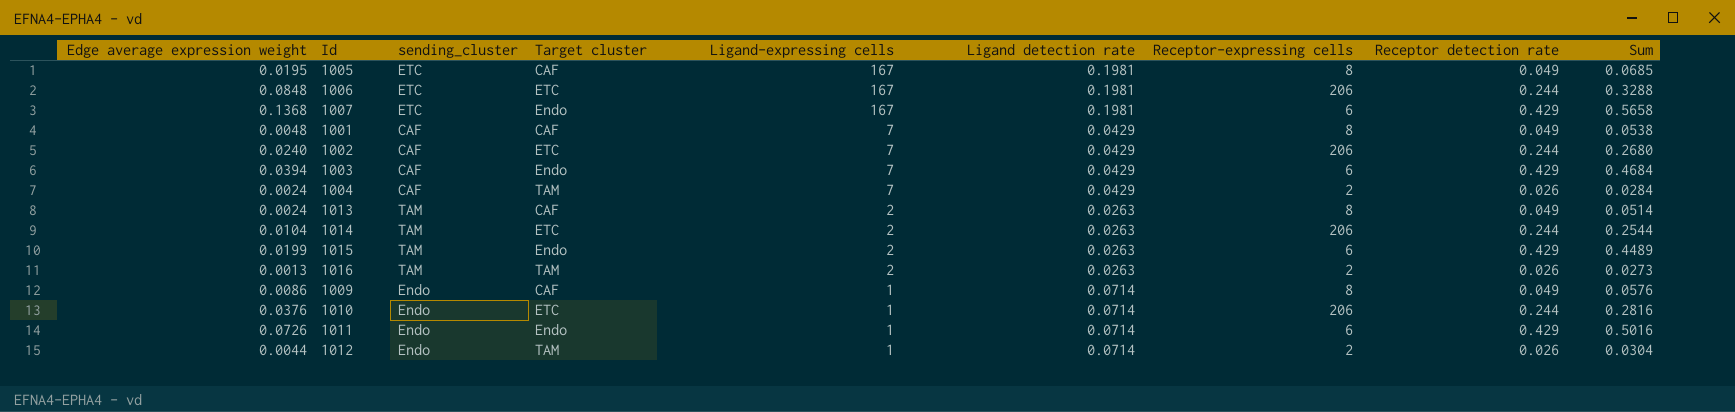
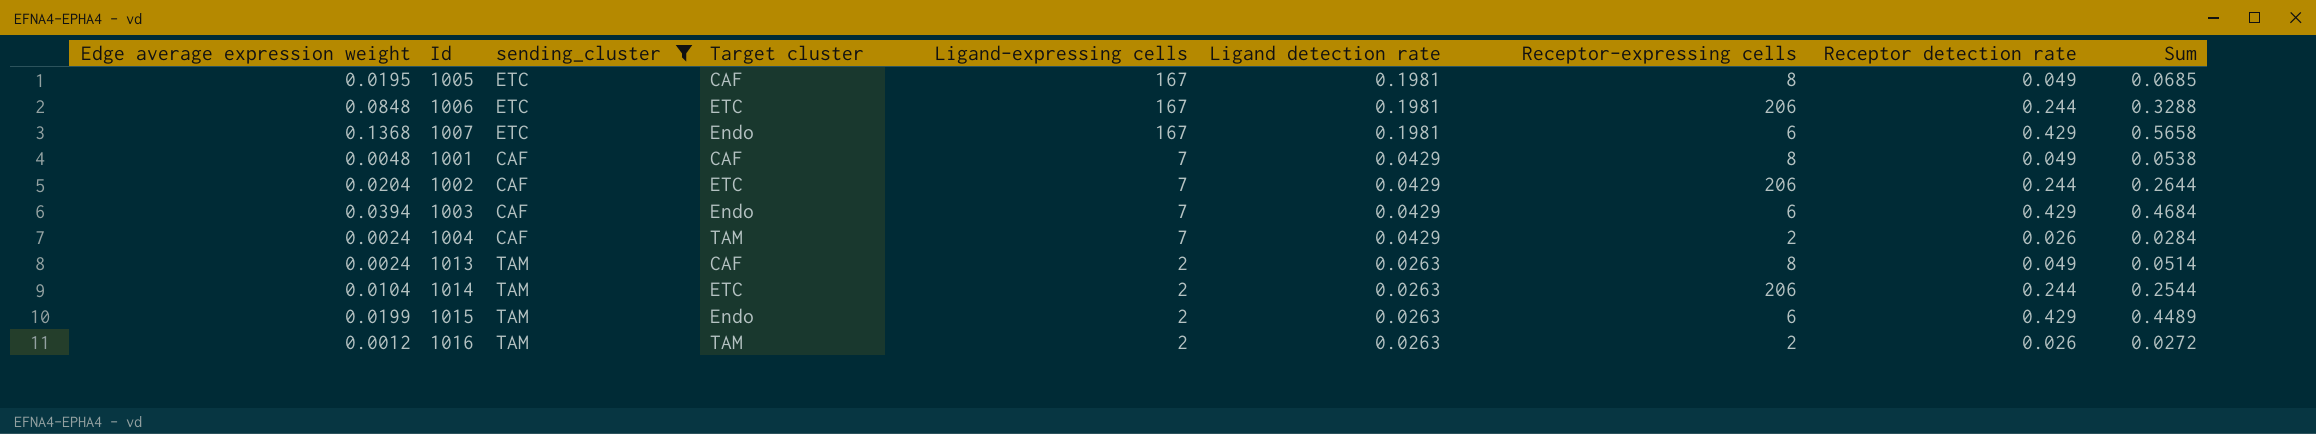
filter: none -> sending_cluster != Endo
1002 | Edge average expression weight: 0.0240 -> 0.0204
1002 | Sum: 0.2680 -> 0.2644
1016 | Edge average expression weight: 0.0013 -> 0.0012
1016 | Sum: 0.0273 -> 0.0272

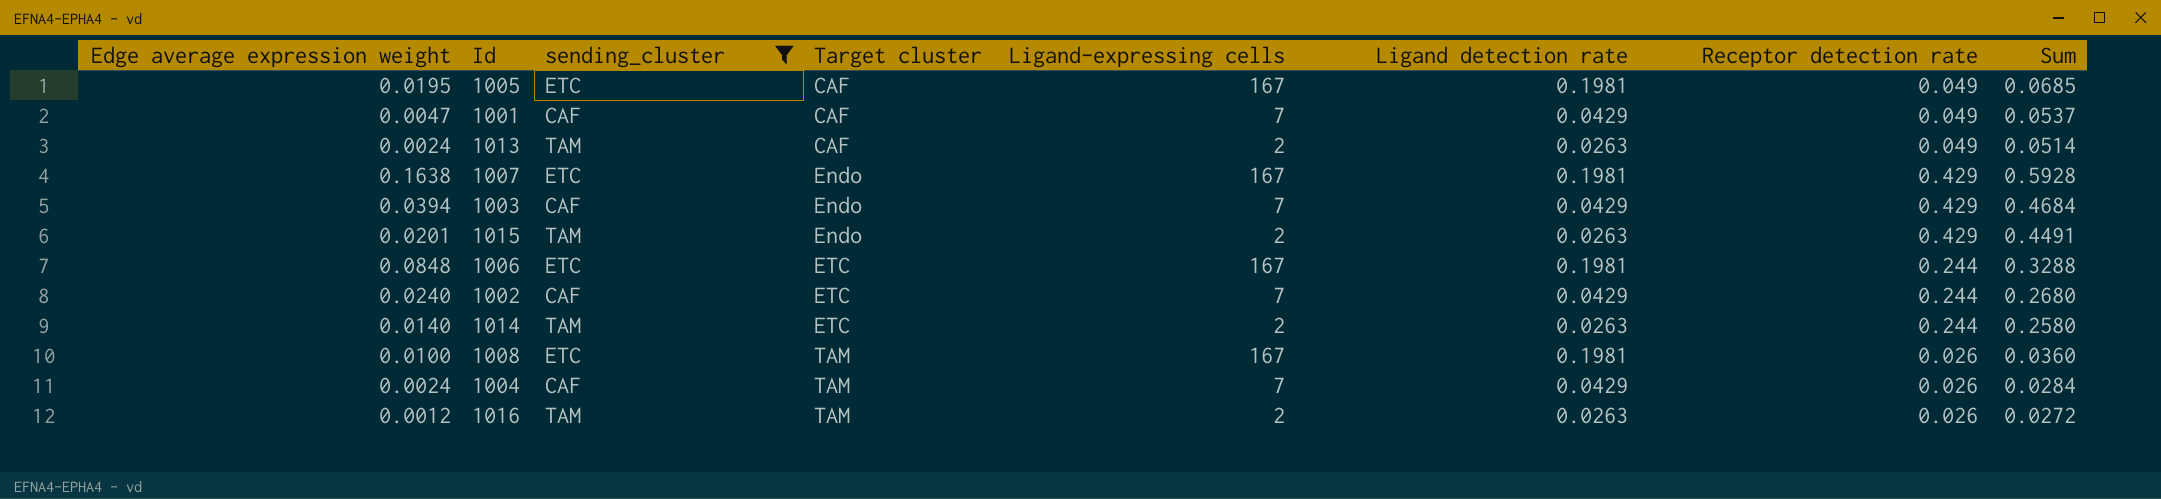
row order: Ligand-expressing cells descending -> Target cluster ascending
column Receptor-expressing cells | position: 7 -> none
1001 | Edge average expression weight: 0.0048 -> 0.0047
1001 | Sum: 0.0538 -> 0.0537
1007 | Edge average expression weight: 0.1368 -> 0.1638
1007 | Sum: 0.5658 -> 0.5928
1015 | Edge average expression weight: 0.0199 -> 0.0201
1015 | Sum: 0.4489 -> 0.4491
1002 | Edge average expression weight: 0.0204 -> 0.0240
1002 | Sum: 0.2644 -> 0.2680
1014 | Edge average expression weight: 0.0104 -> 0.0140
1014 | Sum: 0.2544 -> 0.2580
row 1008: none -> 0.0100 | ETC | TAM | 167 | 0.1981 | 0.026 | 0.0360

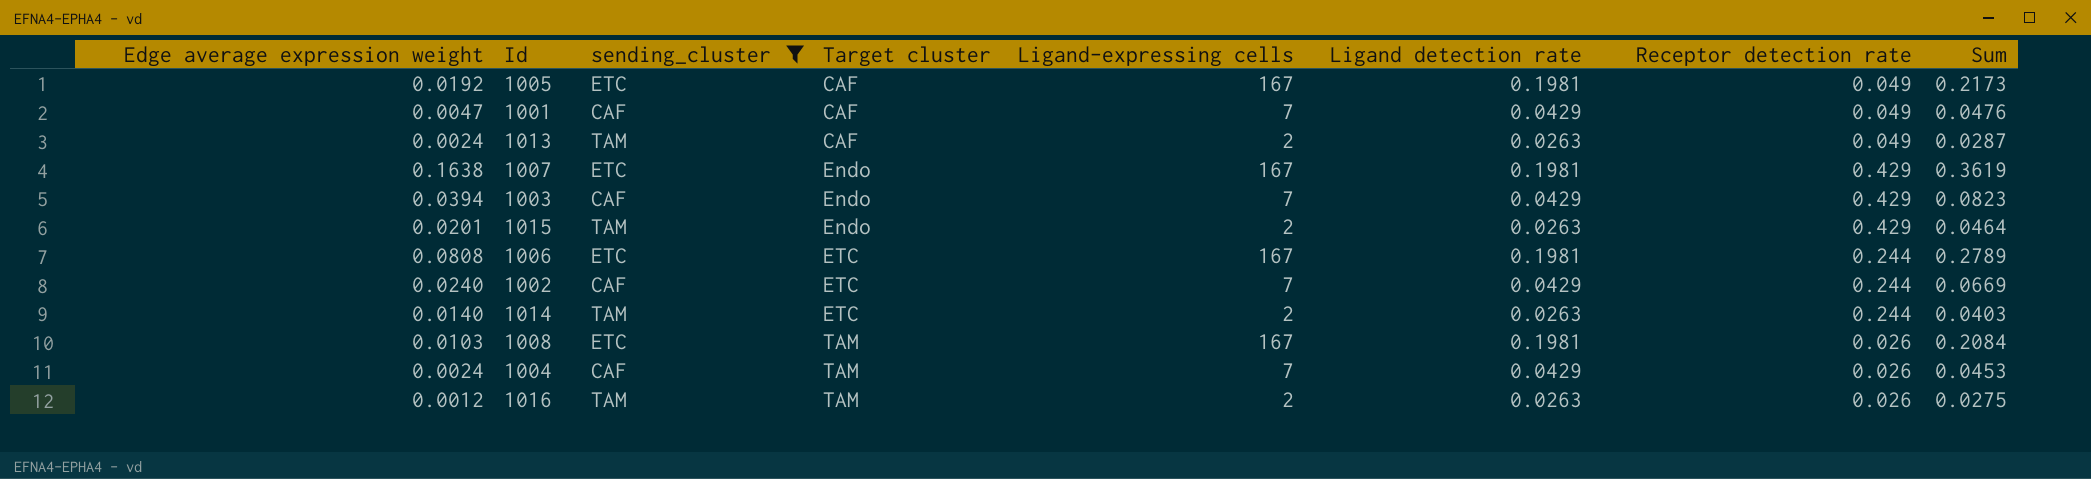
column Sum | formula: [Edge average expression weight] + [Receptor detection rate] -> [Edge average expression weight] + [Ligand detection rate]
1005 | Edge average expression weight: 0.0195 -> 0.0192
1006 | Edge average expression weight: 0.0848 -> 0.0808
1008 | Edge average expression weight: 0.0100 -> 0.0103

